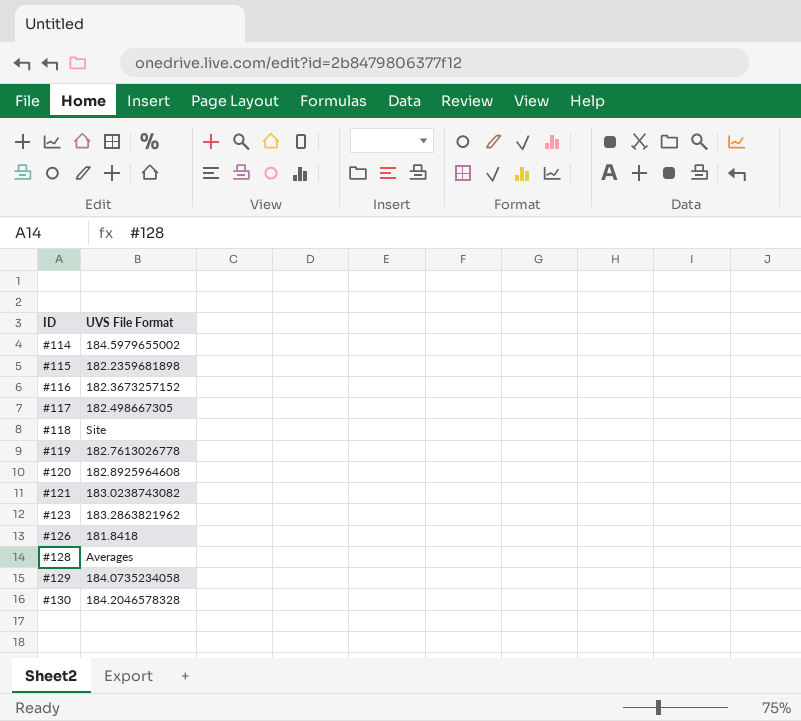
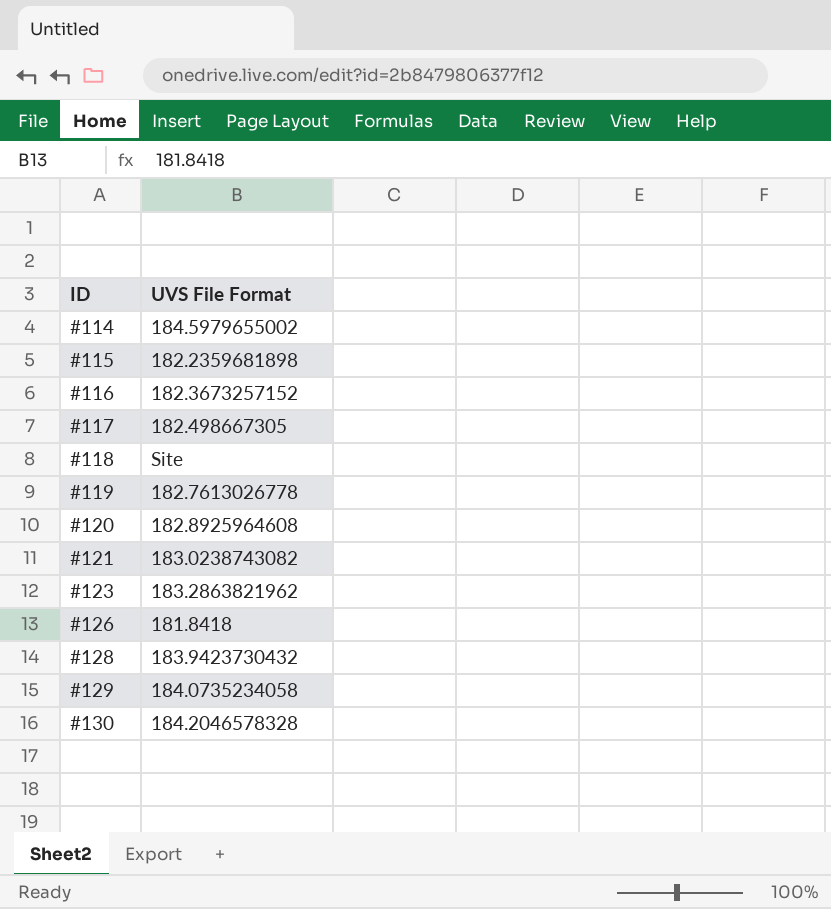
#128 | UVS File Format: Averages -> 183.9423730432

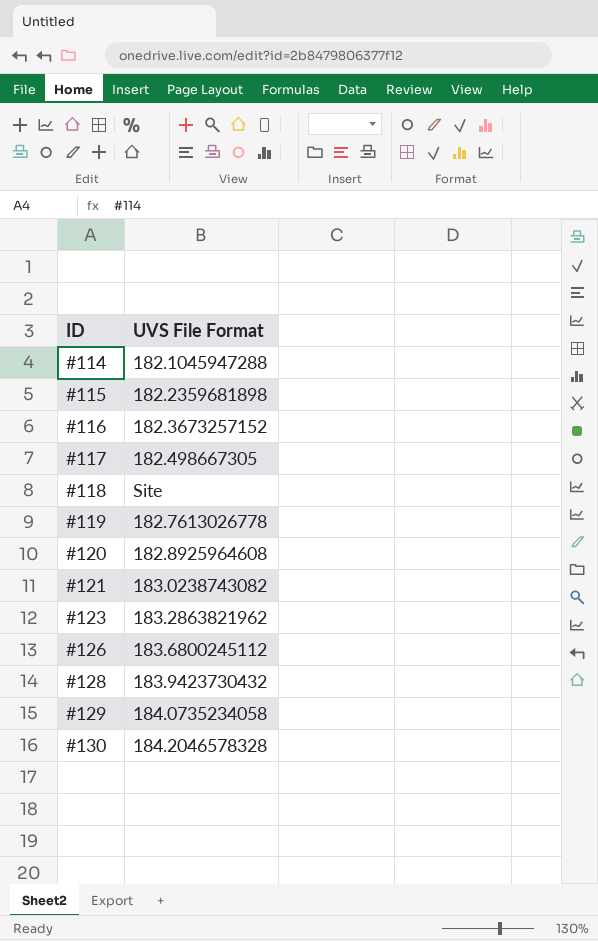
#114 | UVS File Format: 184.5979655002 -> 182.1045947288
#126 | UVS File Format: 181.8418 -> 183.6800245112

